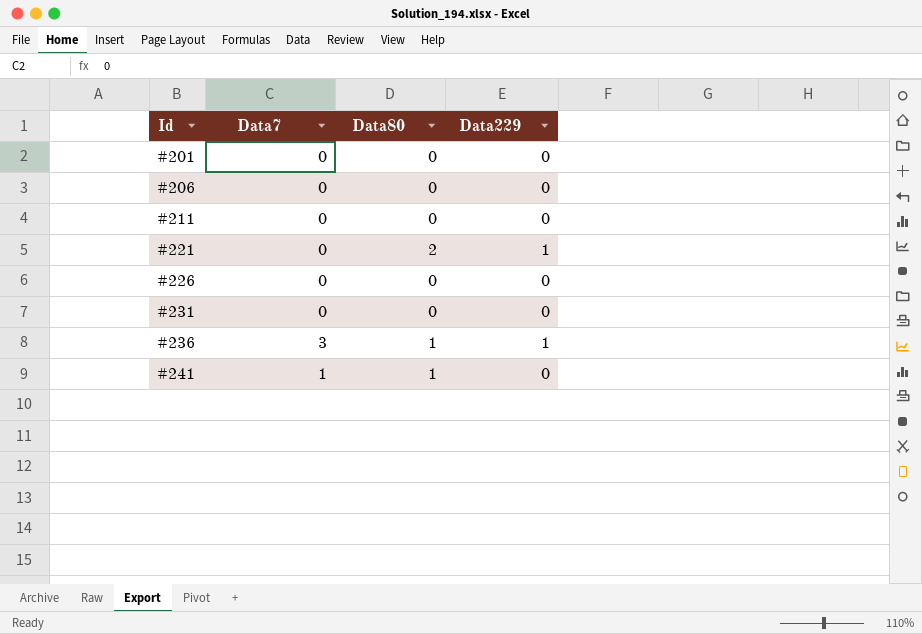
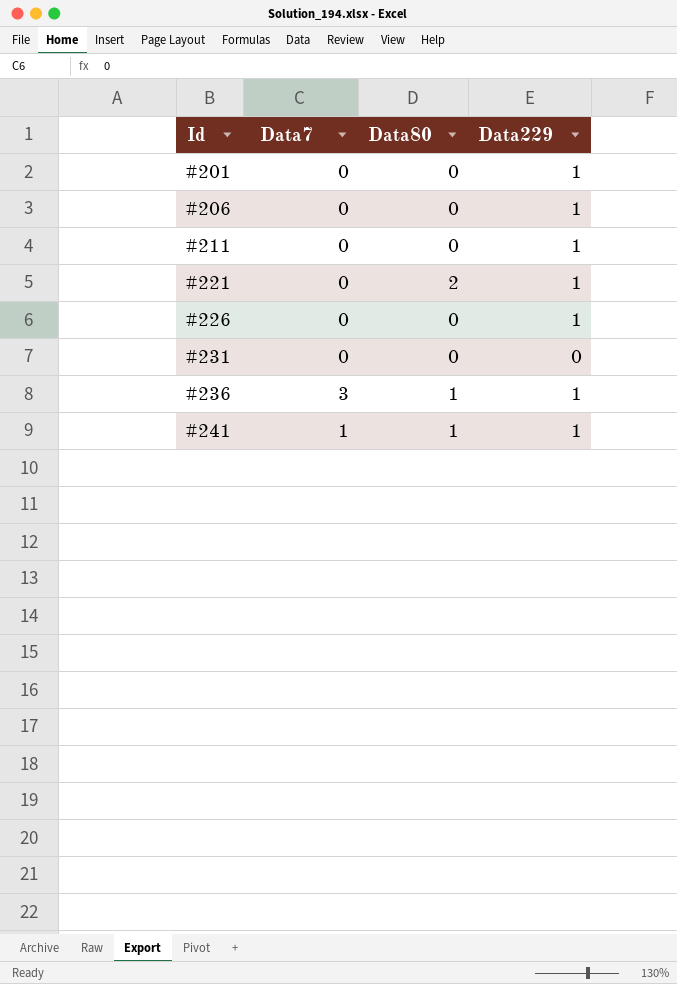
#201 | Data229: 0 -> 1
#206 | Data229: 0 -> 1
#211 | Data229: 0 -> 1
#226 | Data229: 0 -> 1
#241 | Data229: 0 -> 1

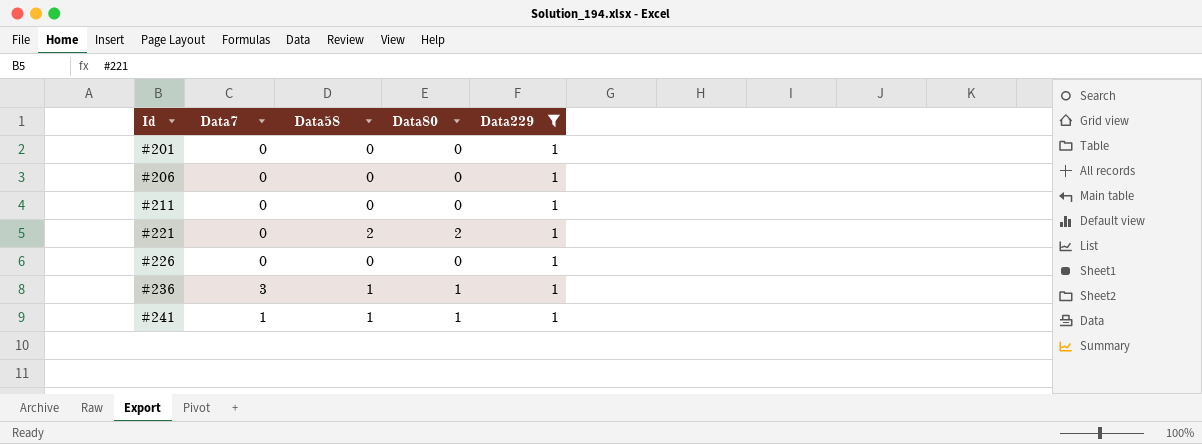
filter: none -> Data229 = 1
column Data58 | position: none -> 3

